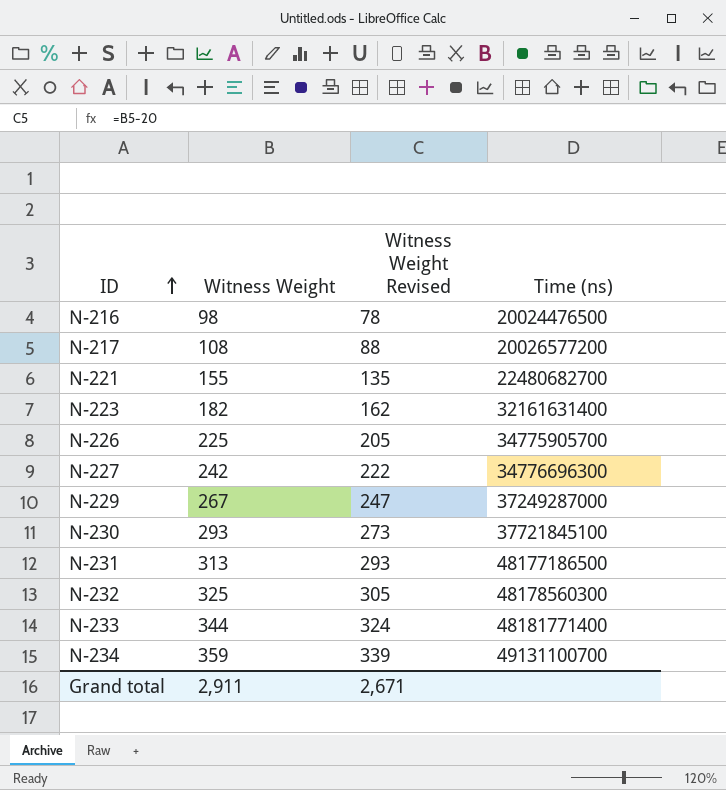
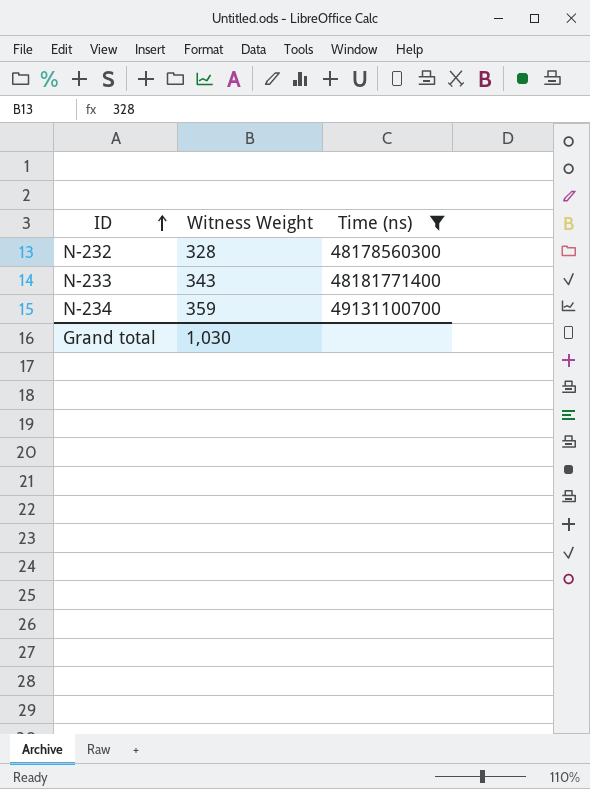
filter: none -> Time (ns) >= 48178560300
column Witness Weight Revised | formula: [Witness Weight] - 20 -> none
N-232 | Witness Weight: 325 -> 328
N-233 | Witness Weight: 344 -> 343
Grand total | Witness Weight: 2,911 -> 1,030

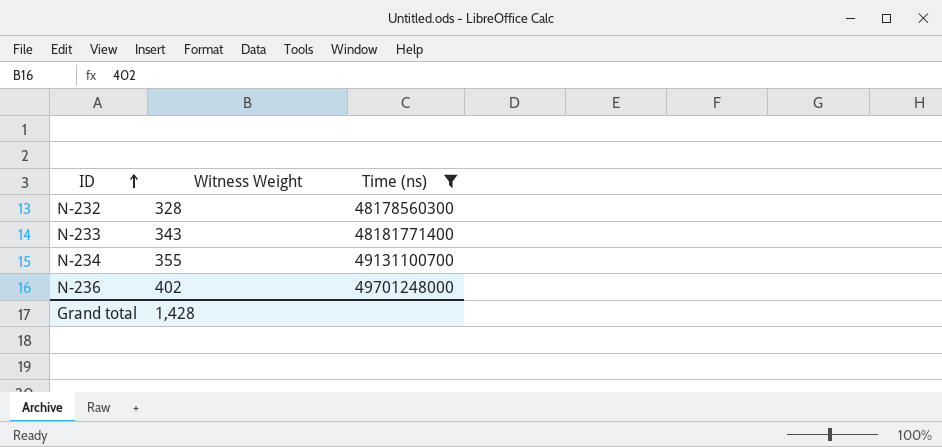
N-234 | Witness Weight: 359 -> 355
row N-236: none -> 402 | 49701248000
Grand total | Witness Weight: 1,030 -> 1,428

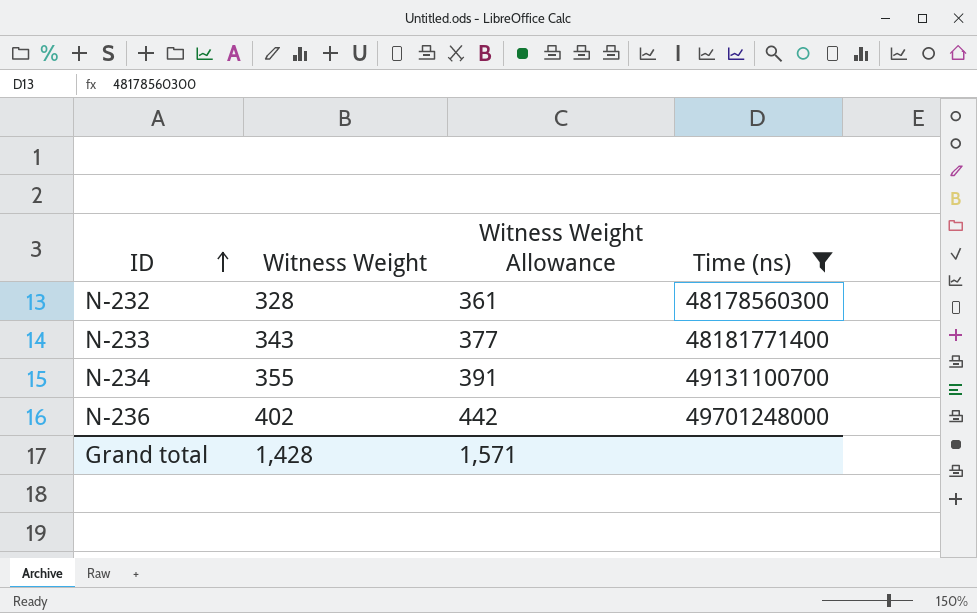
column Witness Weight Allowance | formula: none -> [Witness Weight] * 1.1

